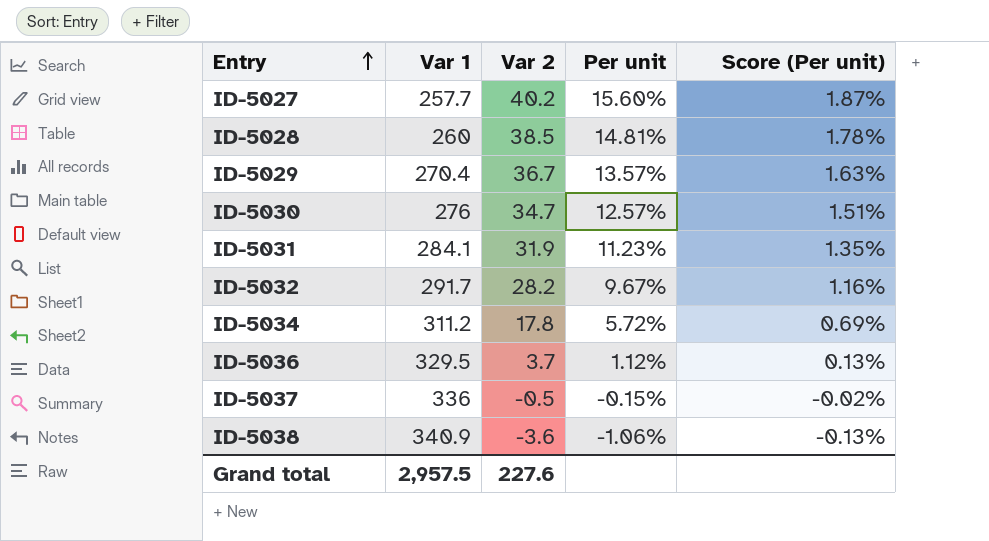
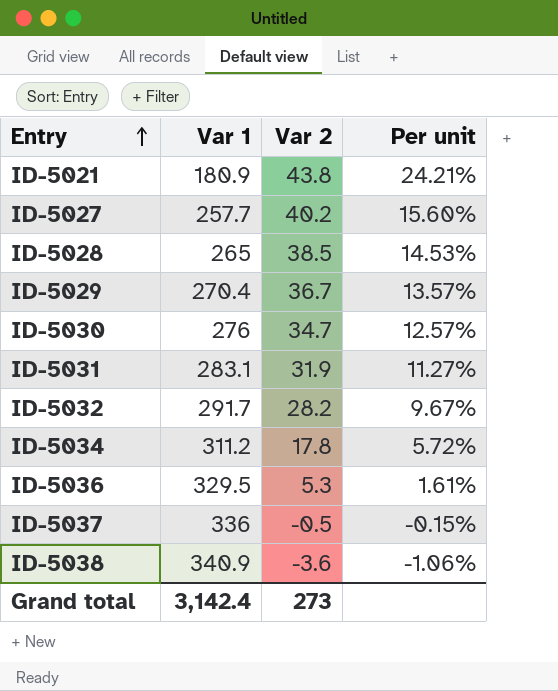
column Score (Per unit) | formula: [Per unit] * 0.12 -> none
row ID-5021: none -> 180.9 | 43.8 | 24.21%
ID-5028 | Var 1: 260 -> 265
ID-5028 | Per unit: 14.81% -> 14.53%
ID-5031 | Var 1: 284.1 -> 283.1
ID-5031 | Per unit: 11.23% -> 11.27%
ID-5036 | Var 2: 3.7 -> 5.3
ID-5036 | Per unit: 1.12% -> 1.61%
Grand total | Var 1: 2,957.5 -> 3,142.4
Grand total | Var 2: 227.6 -> 273

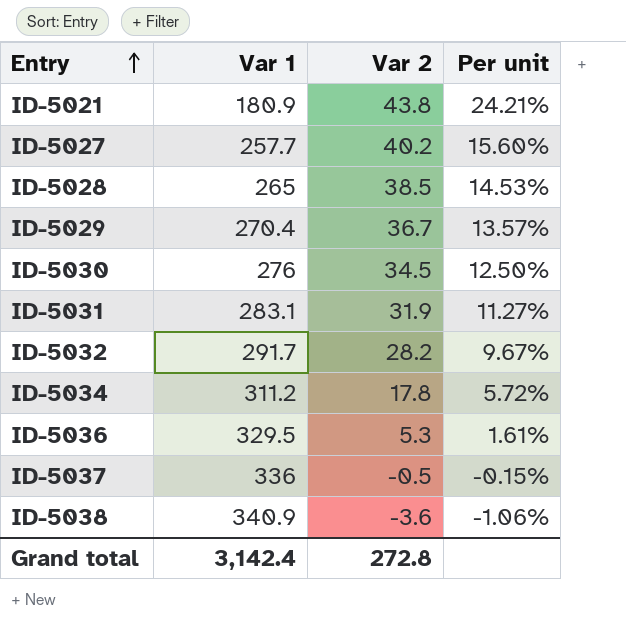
ID-5030 | Var 2: 34.7 -> 34.5
ID-5030 | Per unit: 12.57% -> 12.50%
Grand total | Var 2: 273 -> 272.8

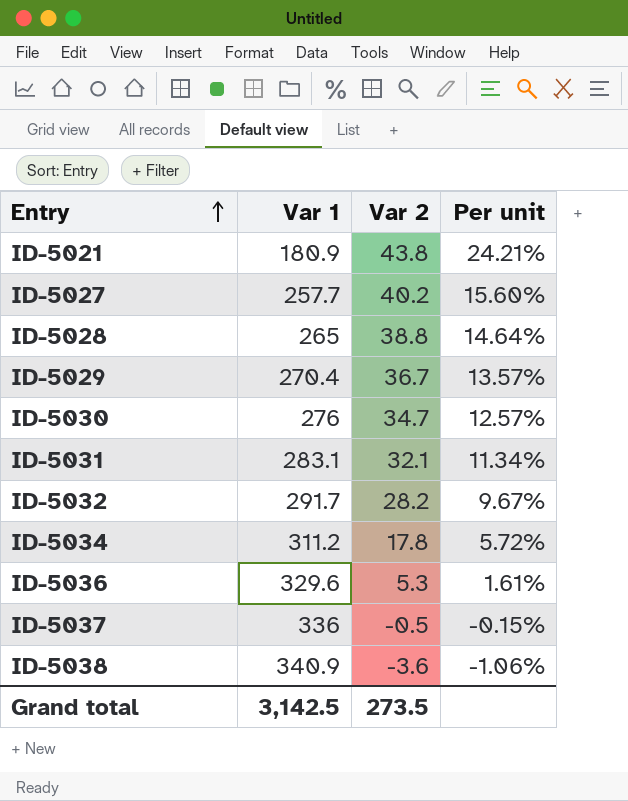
ID-5028 | Var 2: 38.5 -> 38.8
ID-5028 | Per unit: 14.53% -> 14.64%
ID-5030 | Var 2: 34.5 -> 34.7
ID-5030 | Per unit: 12.50% -> 12.57%
ID-5031 | Var 2: 31.9 -> 32.1
ID-5031 | Per unit: 11.27% -> 11.34%
ID-5036 | Var 1: 329.5 -> 329.6
Grand total | Var 1: 3,142.4 -> 3,142.5
Grand total | Var 2: 272.8 -> 273.5

